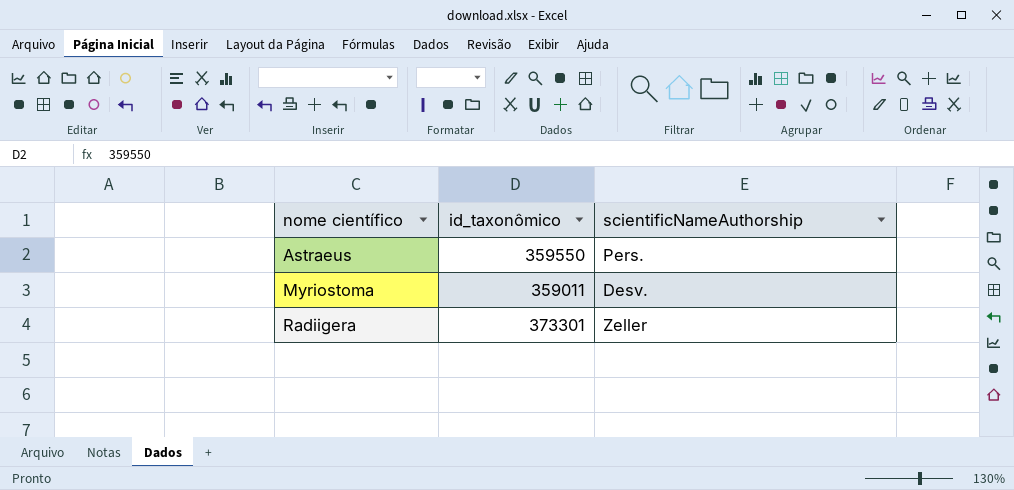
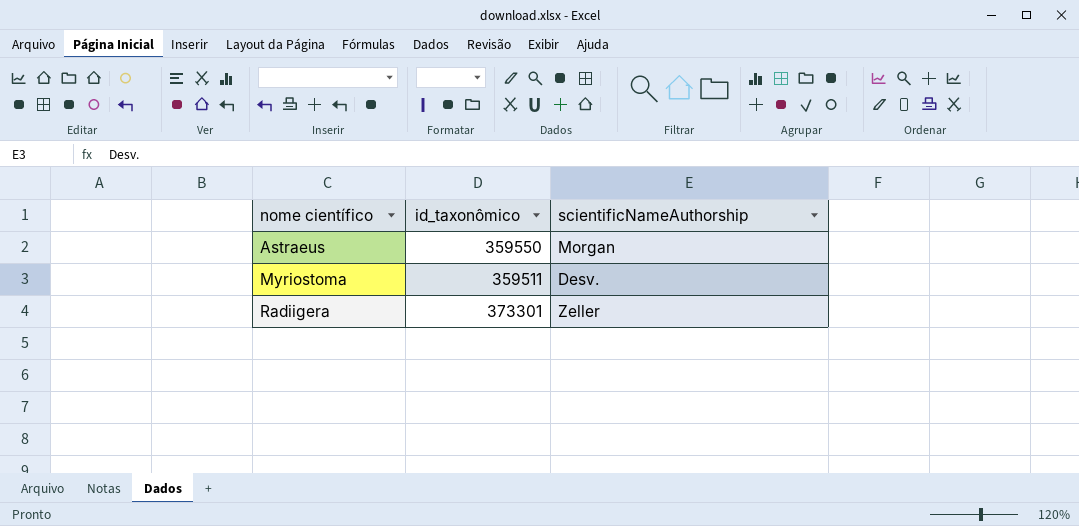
Astraeus | scientificNameAuthorship: Pers. -> Morgan
Myriostoma | id_taxonômico: 359011 -> 359511

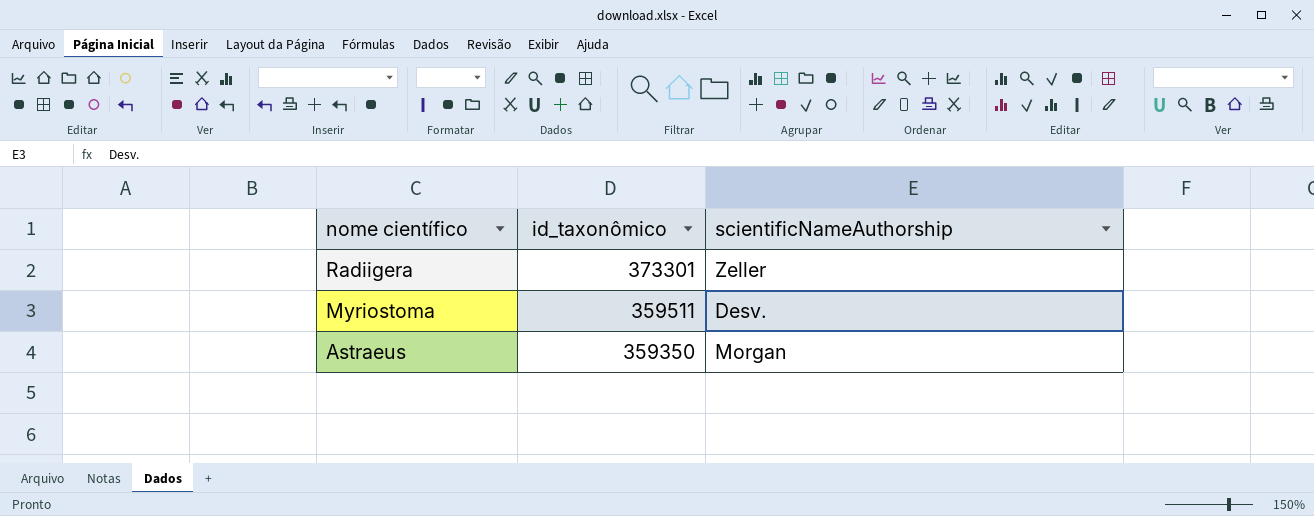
row order: nome científico ascending -> nome científico descending
Astraeus | id_taxonômico: 359550 -> 359350

